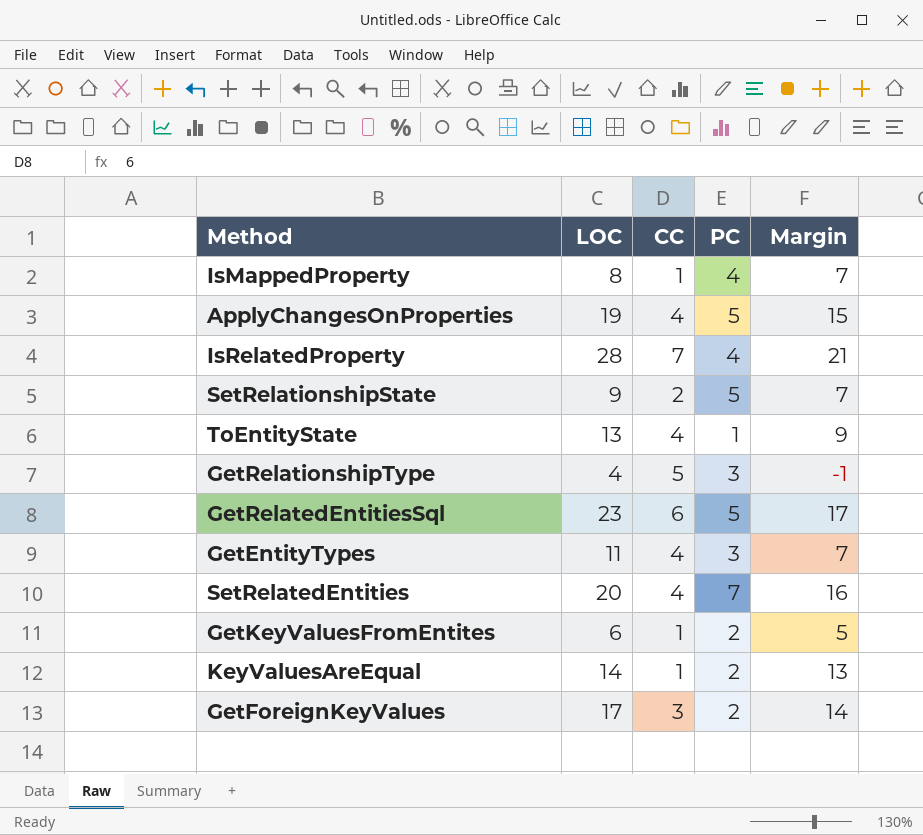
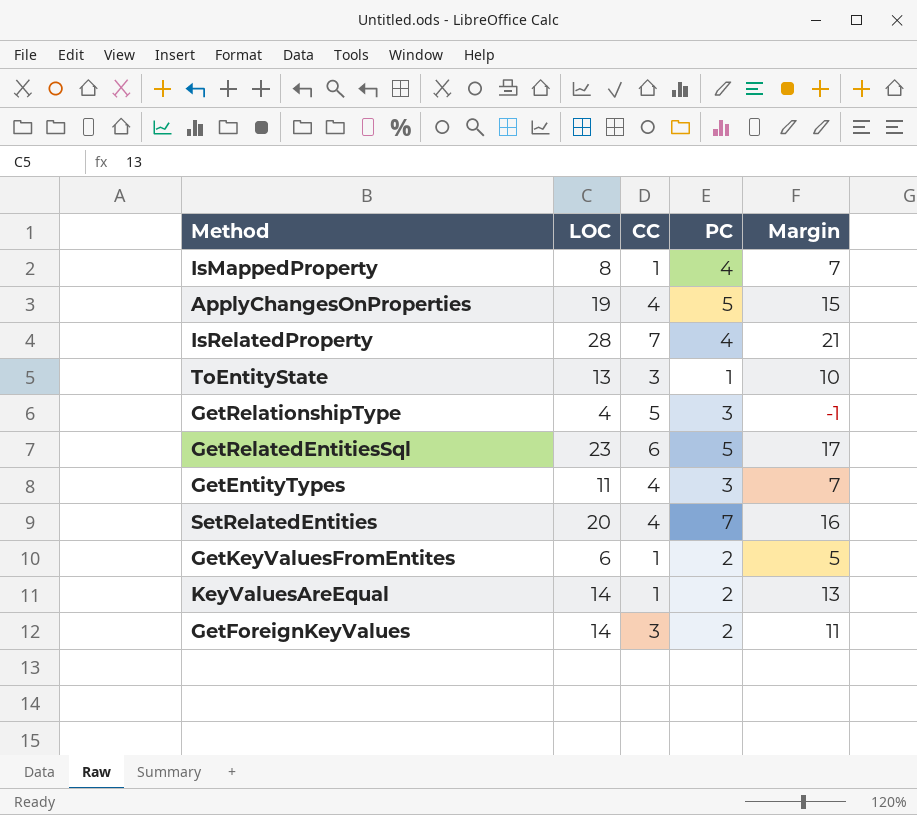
row SetRelationshipState: 9 | 2 | 5 | 7 -> none
ToEntityState | CC: 4 -> 3
ToEntityState | Margin: 9 -> 10
GetForeignKeyValues | LOC: 17 -> 14
GetForeignKeyValues | Margin: 14 -> 11

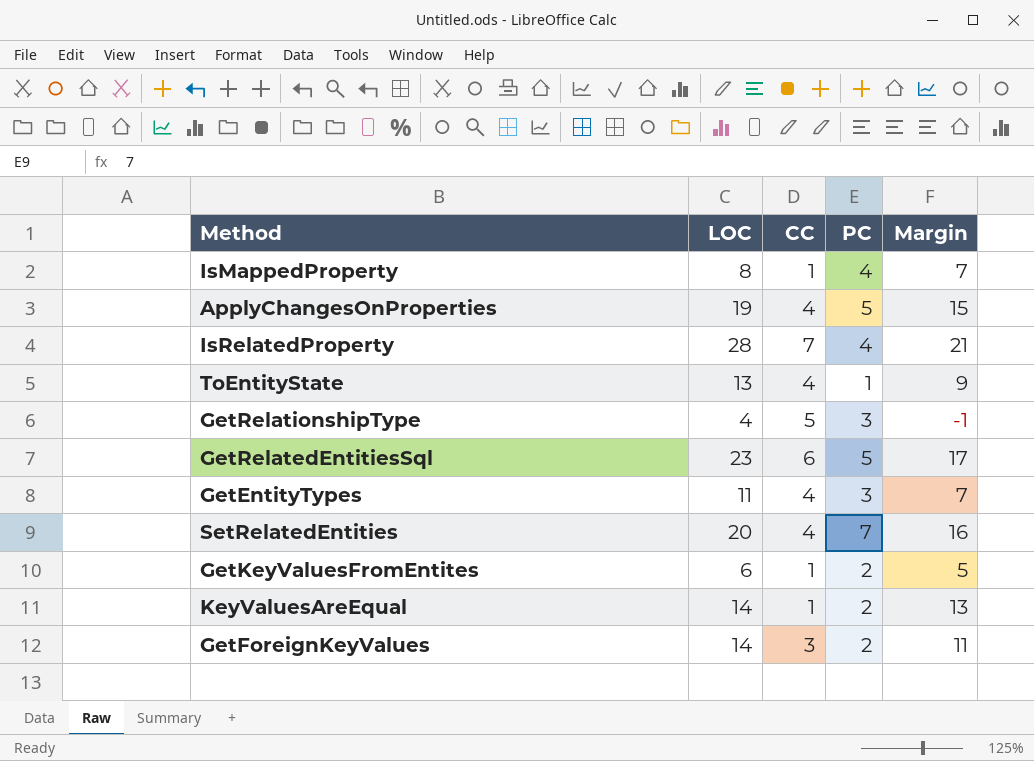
ToEntityState | CC: 3 -> 4
ToEntityState | Margin: 10 -> 9

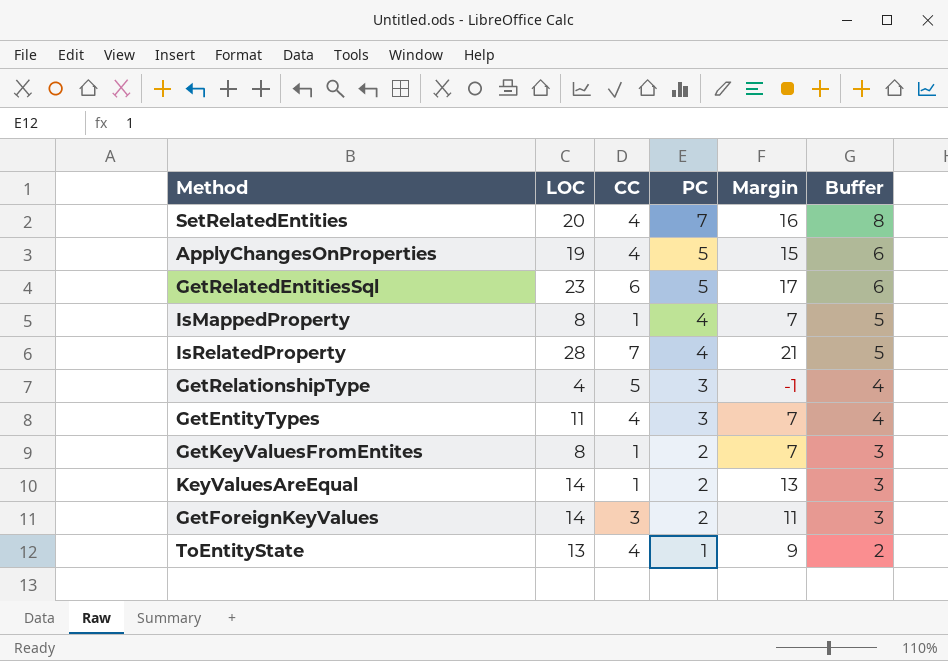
row order: none -> PC descending
column Buffer | formula: none -> [PC] + 1
GetKeyValuesFromEntites | LOC: 6 -> 8
GetKeyValuesFromEntites | Margin: 5 -> 7

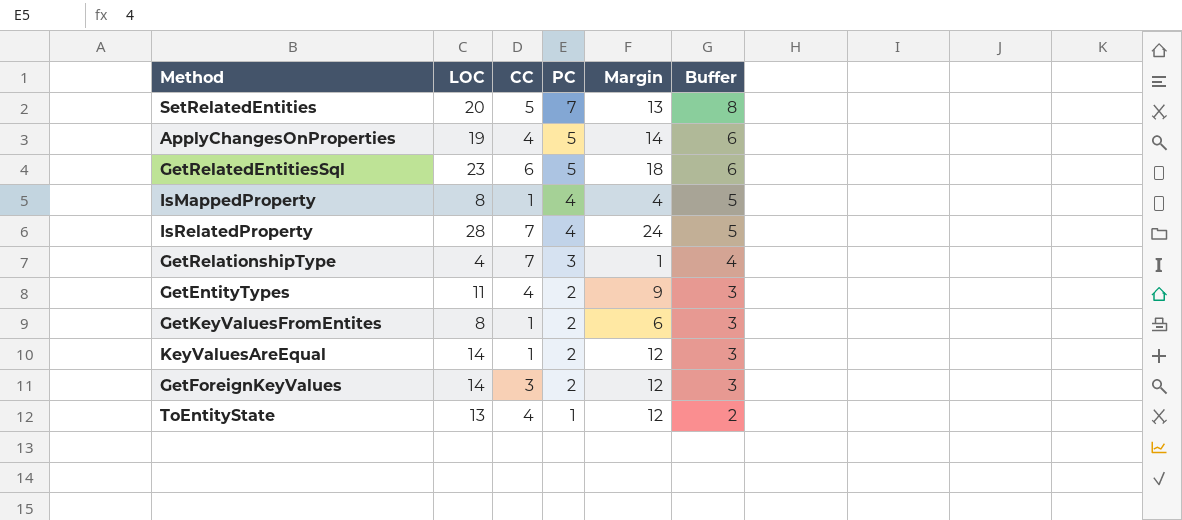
column Margin | formula: [LOC] - [CC] -> [LOC] - [PC]
SetRelatedEntities | CC: 4 -> 5
GetRelationshipType | CC: 5 -> 7
GetEntityTypes | PC: 3 -> 2
GetEntityTypes | Buffer: 4 -> 3

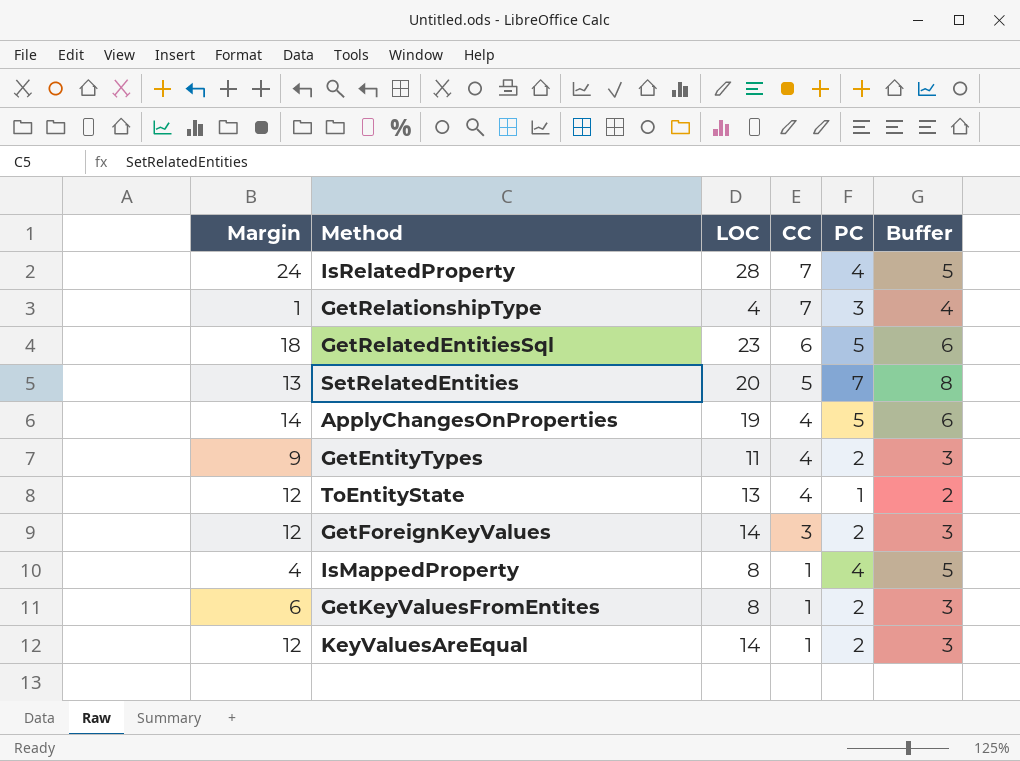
row order: PC descending -> CC descending
column Margin | position: 5 -> 1

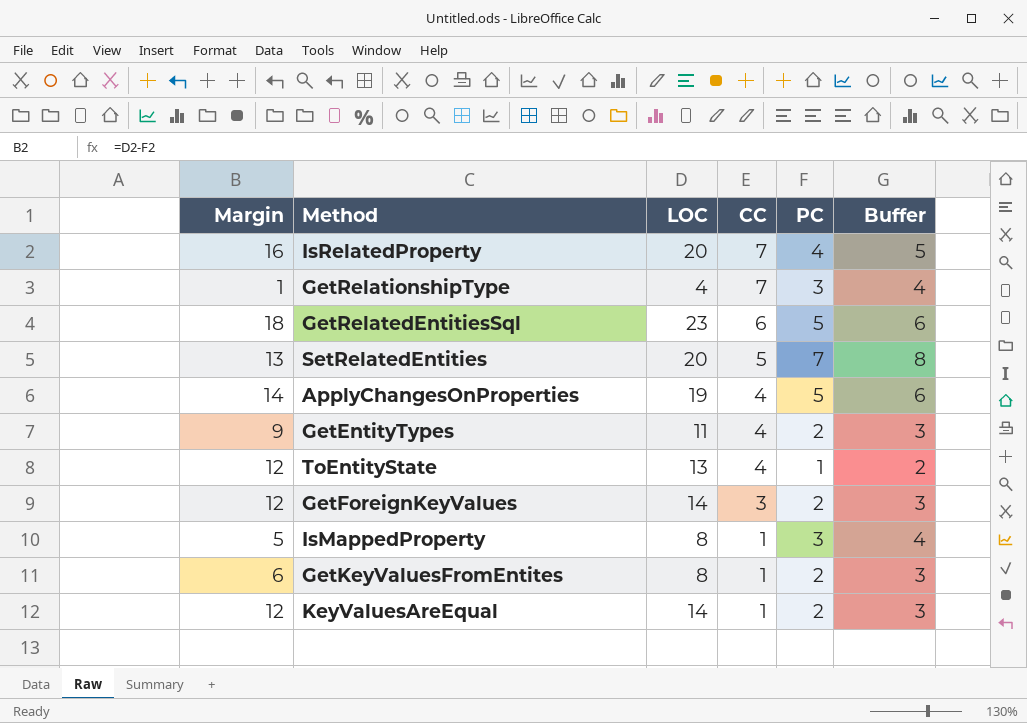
IsRelatedProperty | Margin: 24 -> 16
IsRelatedProperty | LOC: 28 -> 20
IsMappedProperty | Margin: 4 -> 5
IsMappedProperty | PC: 4 -> 3
IsMappedProperty | Buffer: 5 -> 4

